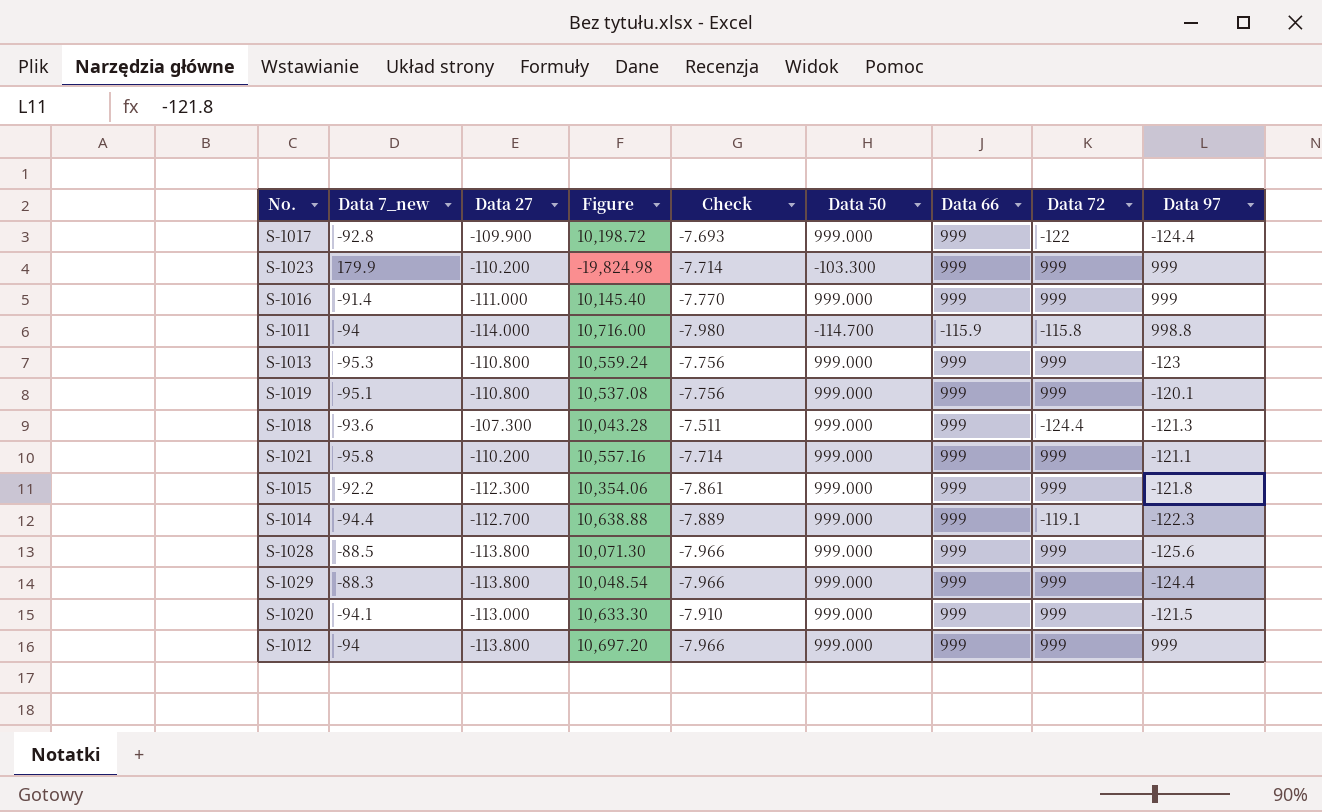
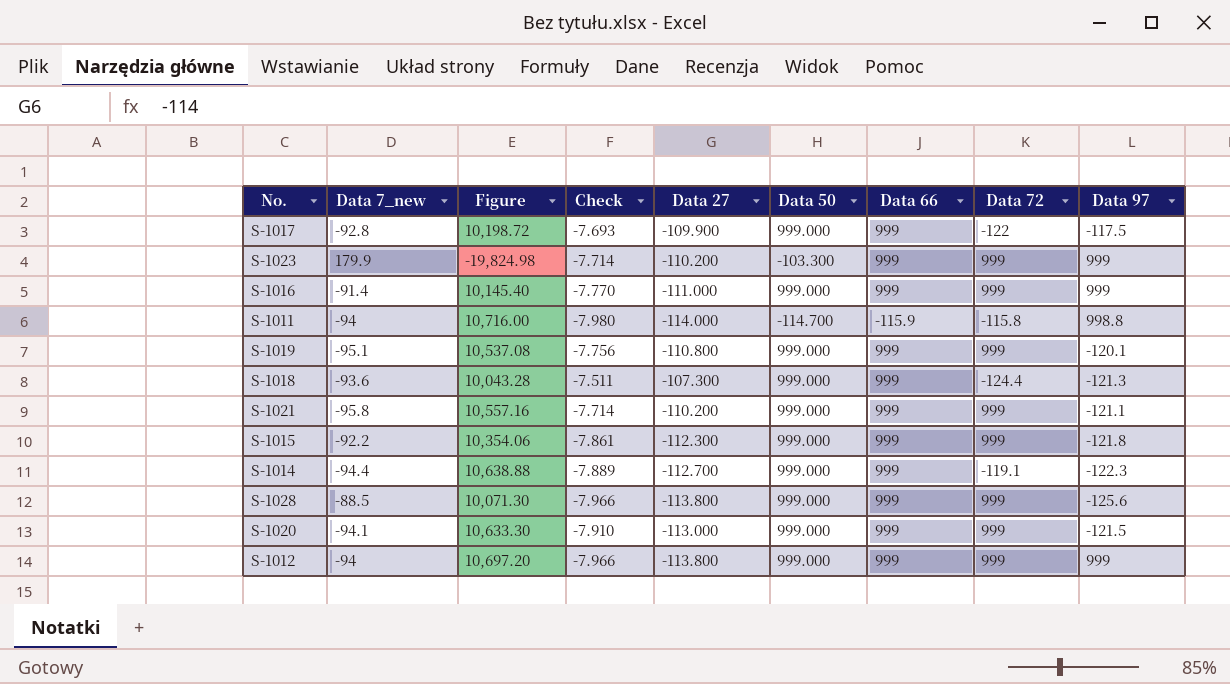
column Data 27 | position: 3 -> 5
row S-1013: -95.3 | -110.800 | 10,559.24 | -7.756 | 999.000 | 999 | 999 | -123 -> none
row S-1029: -88.3 | -113.800 | 10,048.54 | -7.966 | 999.000 | 999 | 999 | -124.4 -> none
S-1017 | Data 97: -124.4 -> -117.5

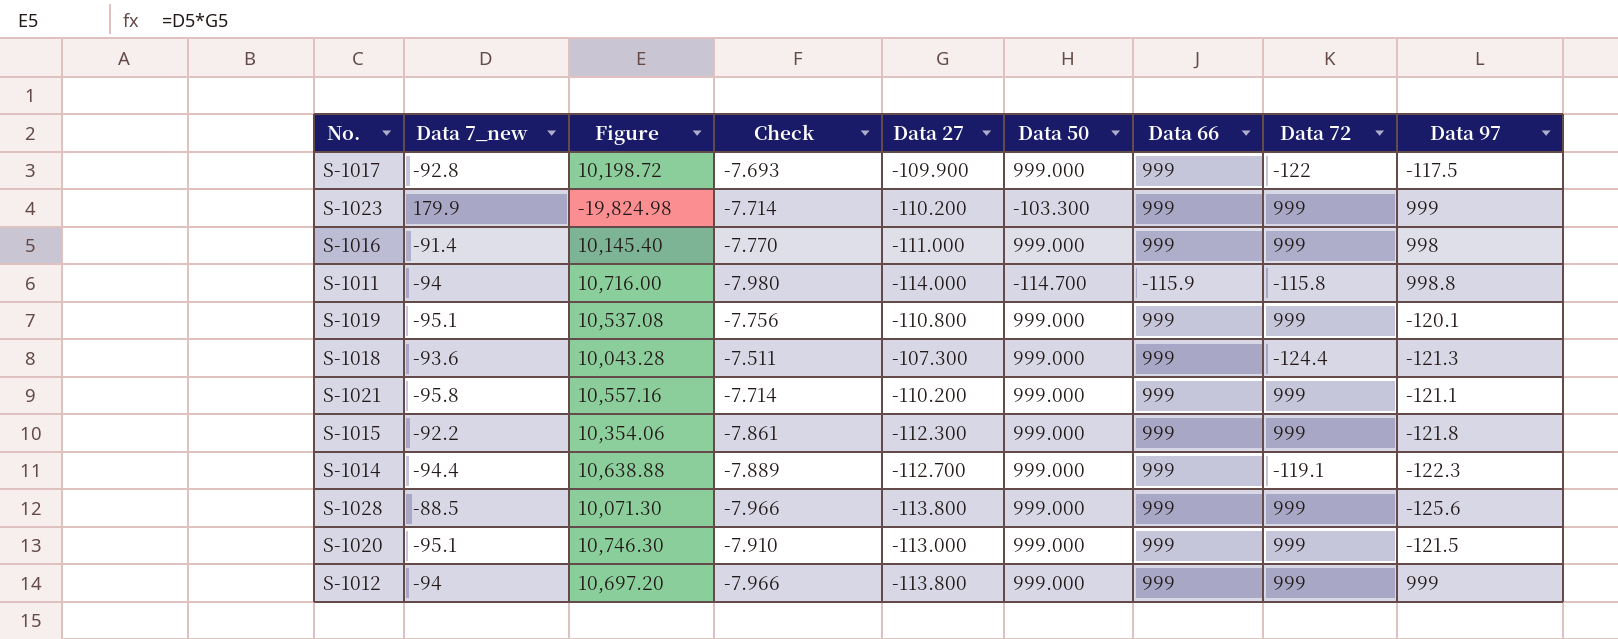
S-1016 | Data 97: 999 -> 998
S-1020 | Data 7_new: -94.1 -> -95.1
S-1020 | Figure: 10,633.30 -> 10,746.30

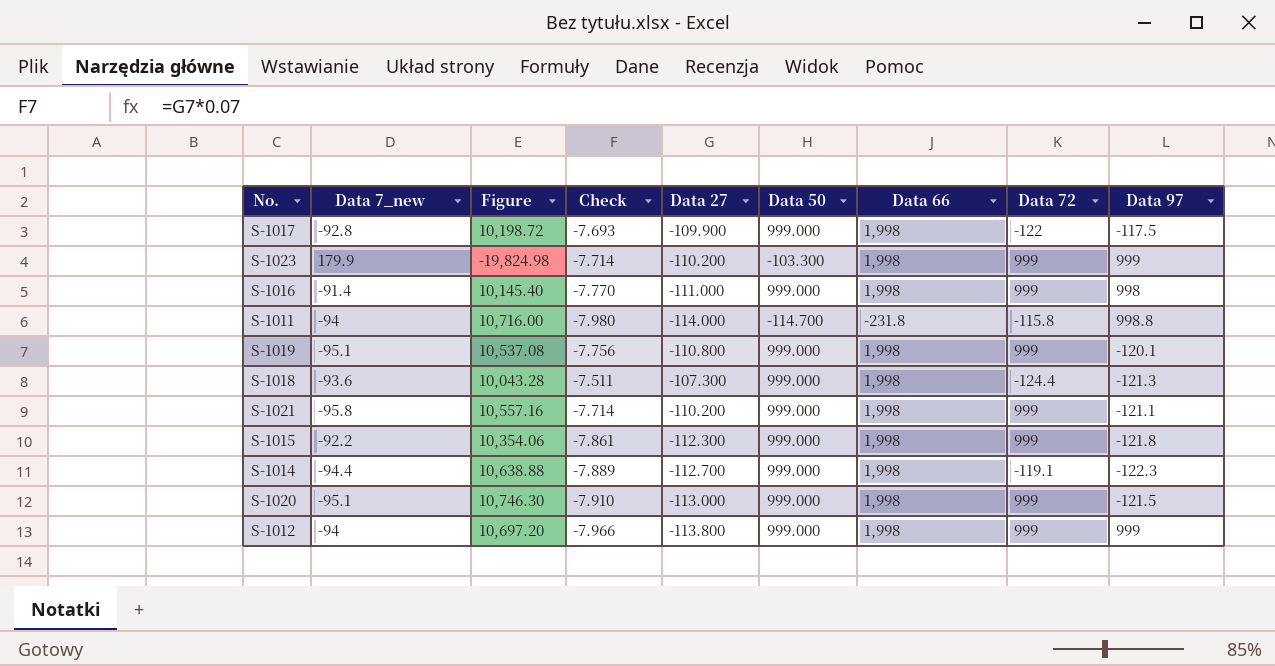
row S-1028: -88.5 | 10,071.30 | -7.966 | -113.800 | 999.000 | 999 | 999 | -125.6 -> none
S-1017 | Data 66: 999 -> 1,998
S-1023 | Data 66: 999 -> 1,998
S-1016 | Data 66: 999 -> 1,998
S-1011 | Data 66: -115.9 -> -231.8
S-1019 | Data 66: 999 -> 1,998
S-1018 | Data 66: 999 -> 1,998
S-1021 | Data 66: 999 -> 1,998
S-1015 | Data 66: 999 -> 1,998
S-1014 | Data 66: 999 -> 1,998
S-1020 | Data 66: 999 -> 1,998
S-1012 | Data 66: 999 -> 1,998

